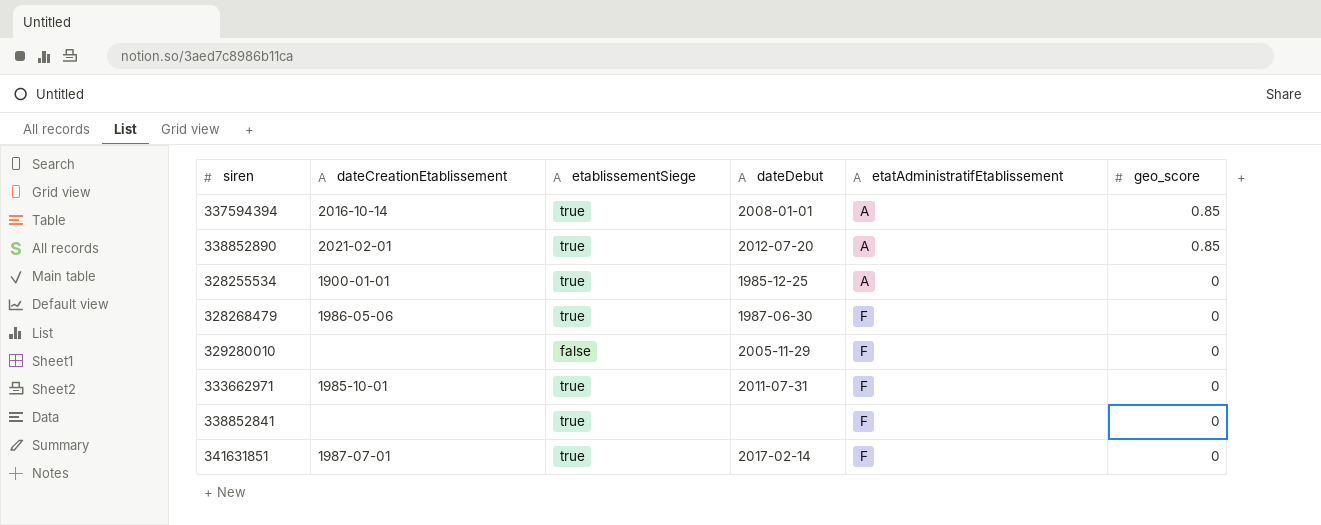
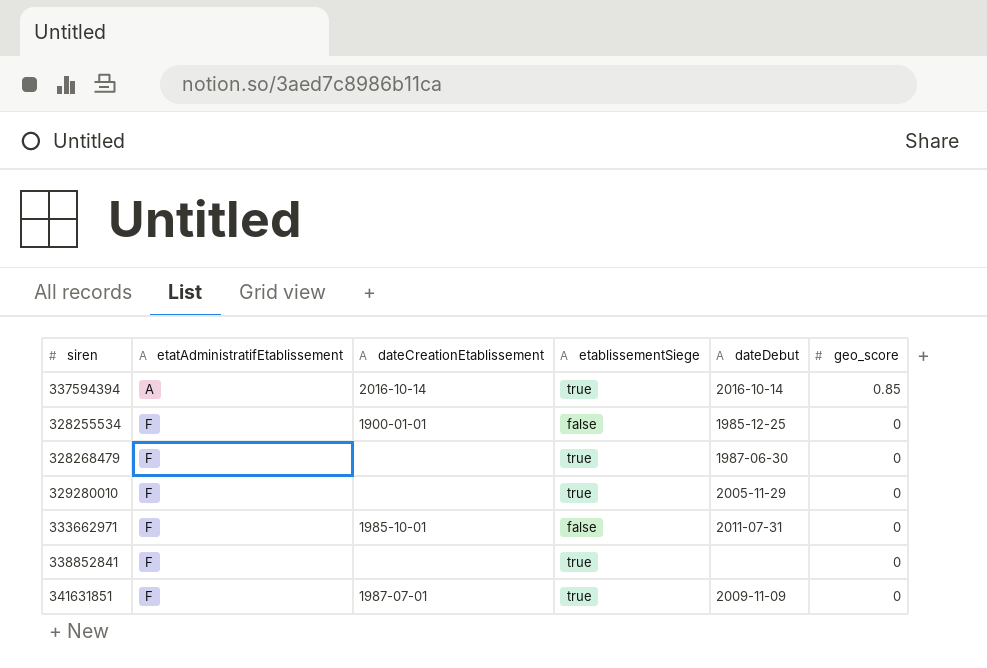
column etatAdministratifEtablissement | position: 5 -> 2
row 338852890: 2021-02-01 | true | 2012-07-20 | A | 0.85 -> none
337594394 | dateDebut: 2008-01-01 -> 2016-10-14
328255534 | etatAdministratifEtablissement: A -> F
328255534 | etablissementSiege: true -> false
328268479 | dateCreationEtablissement: 1986-05-06 -> none
329280010 | etablissementSiege: false -> true
333662971 | etablissementSiege: true -> false
341631851 | dateDebut: 2017-02-14 -> 2009-11-09

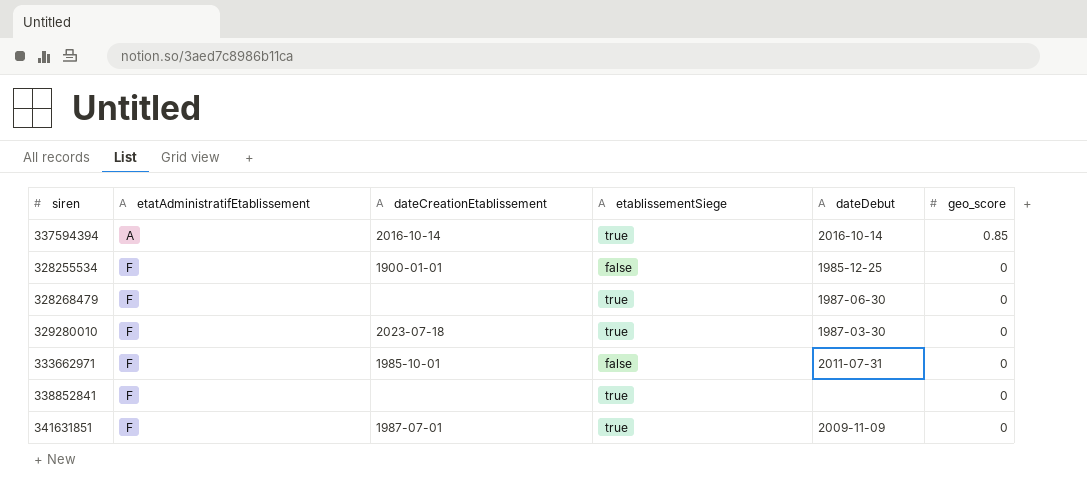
329280010 | dateCreationEtablissement: none -> 2023-07-18
329280010 | dateDebut: 2005-11-29 -> 1987-03-30

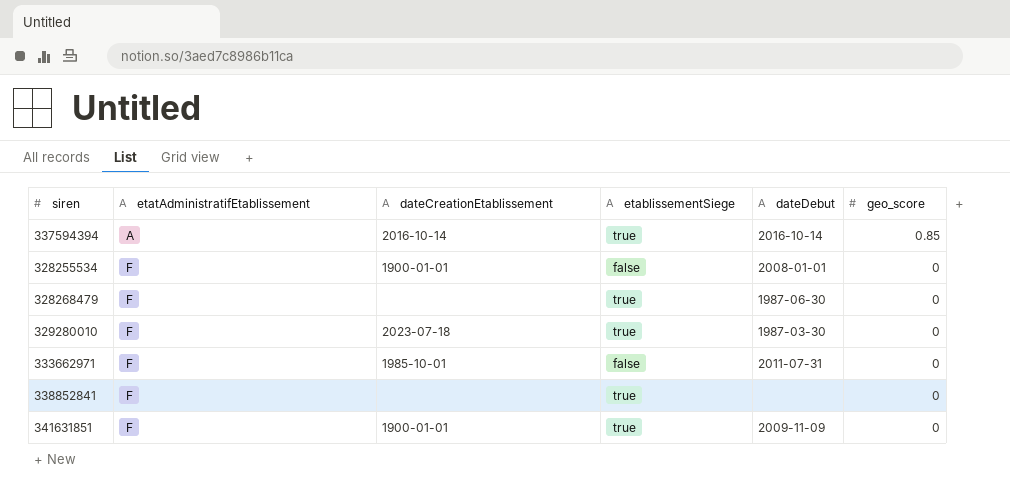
328255534 | dateDebut: 1985-12-25 -> 2008-01-01
341631851 | dateCreationEtablissement: 1987-07-01 -> 1900-01-01

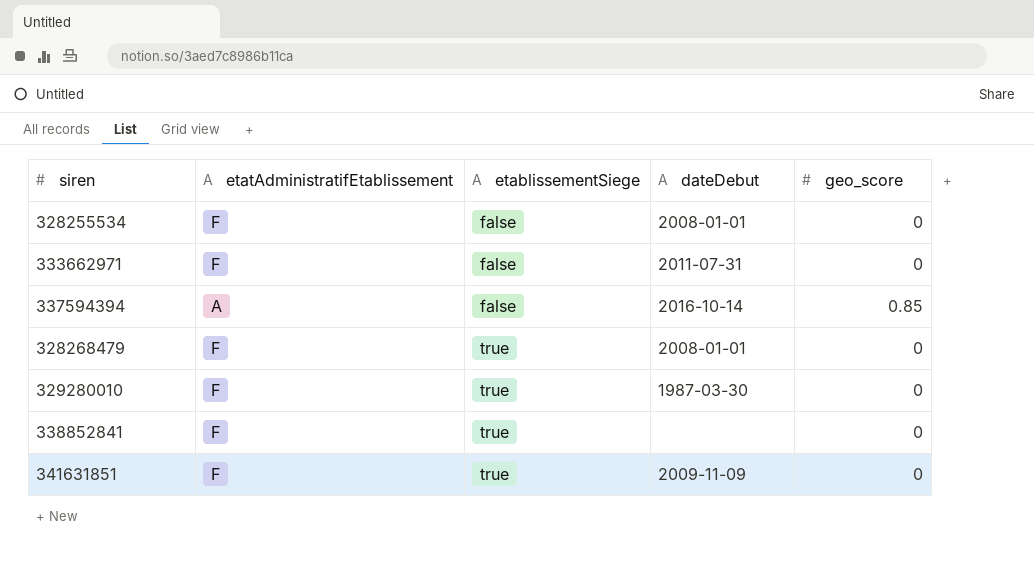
row order: etatAdministratifEtablissement ascending -> etablissementSiege ascending
column dateCreationEtablissement | position: 3 -> none
337594394 | etablissementSiege: true -> false
328268479 | dateDebut: 1987-06-30 -> 2008-01-01

